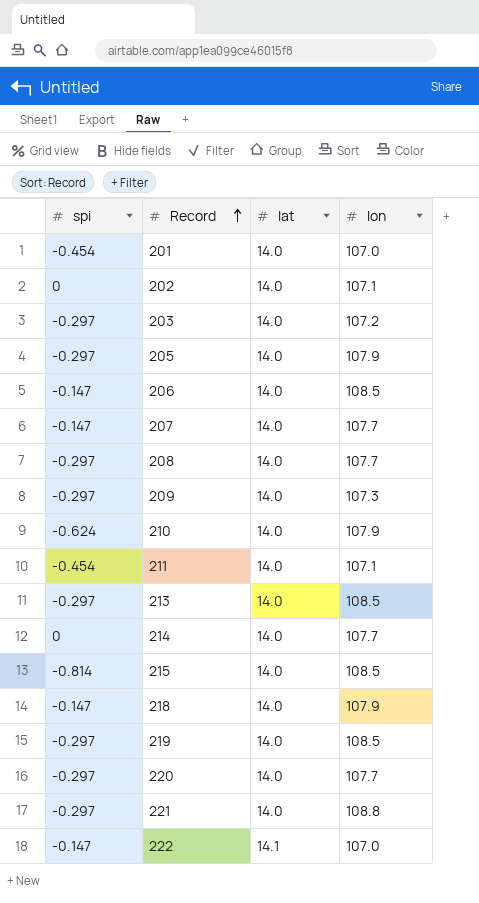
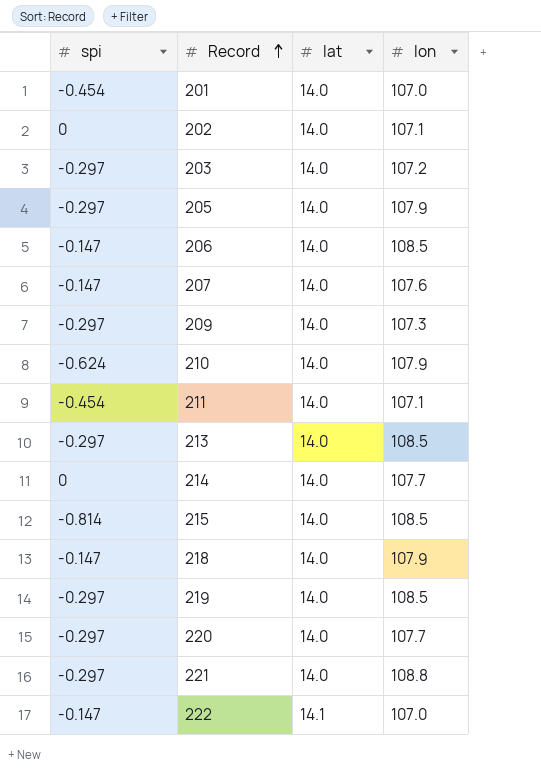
row 208: -0.297 | 14.0 | 107.7 -> none
207 | lon: 107.7 -> 107.6

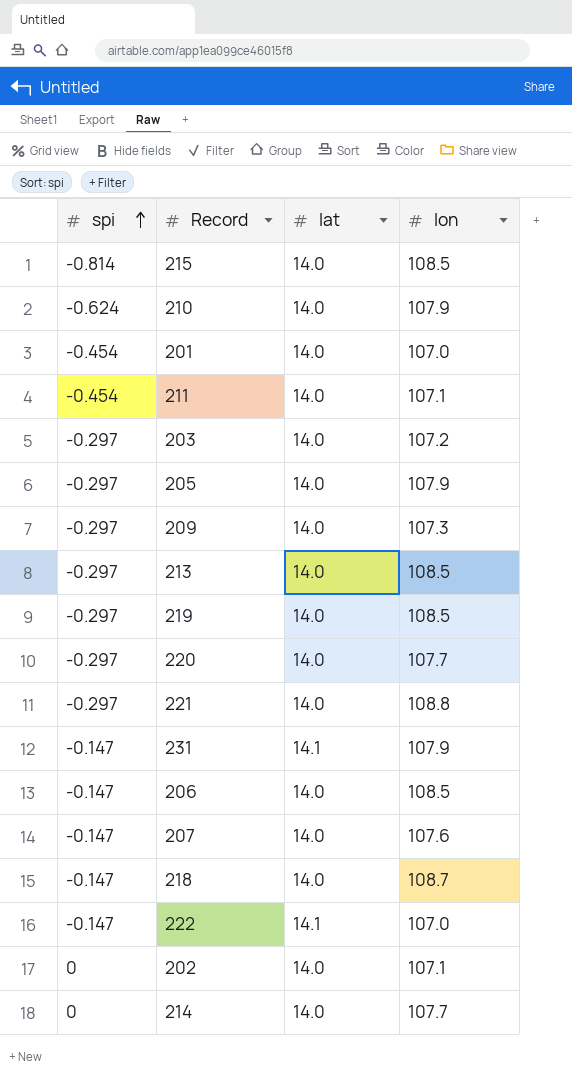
row order: Record ascending -> spi ascending
row 231: none -> -0.147 | 14.1 | 107.9
218 | lon: 107.9 -> 108.7

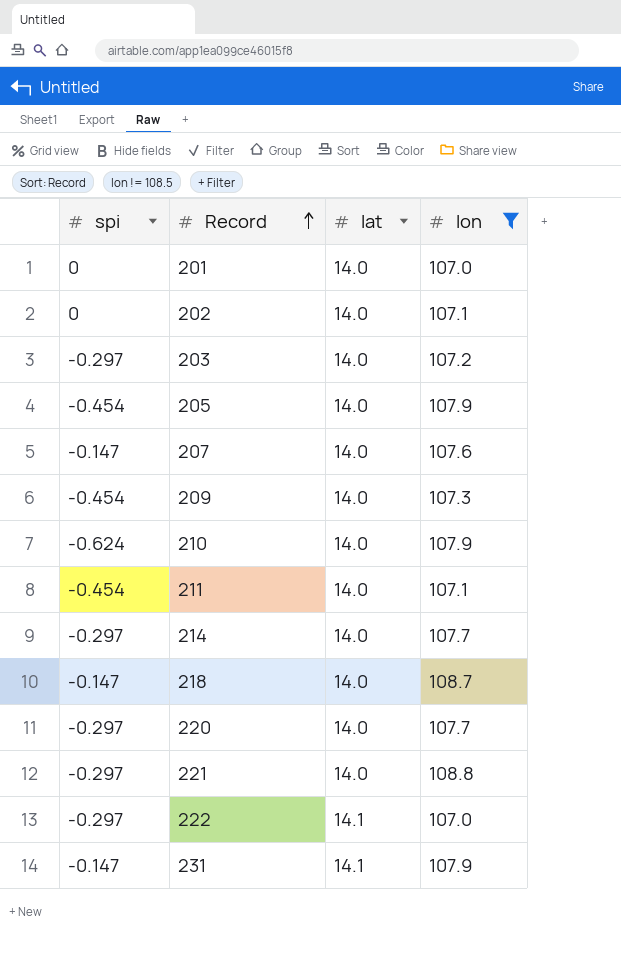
filter: none -> lon != 108.5
row order: spi ascending -> Record ascending
201 | spi: -0.454 -> 0
205 | spi: -0.297 -> -0.454
209 | spi: -0.297 -> -0.454
214 | spi: 0 -> -0.297
222 | spi: -0.147 -> -0.297

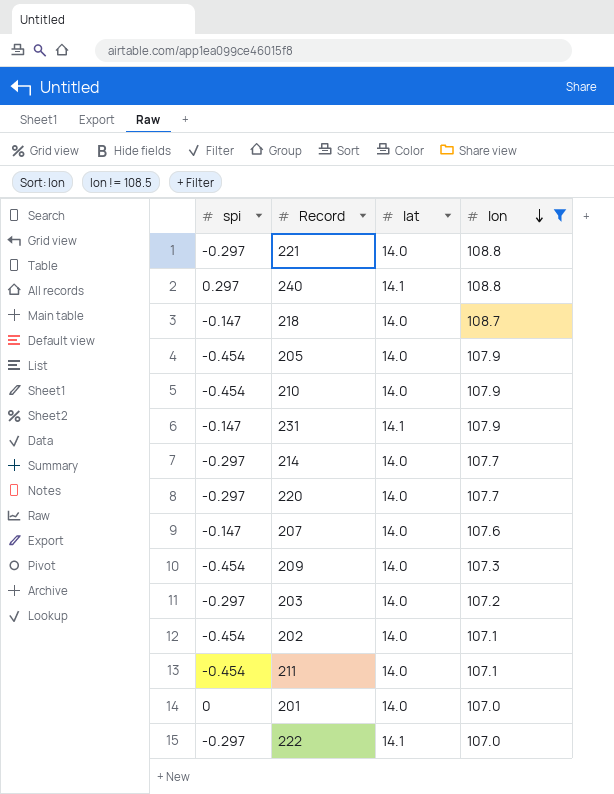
row order: Record ascending -> lon descending
row 240: none -> 0.297 | 14.1 | 108.8
210 | spi: -0.624 -> -0.454
202 | spi: 0 -> -0.454

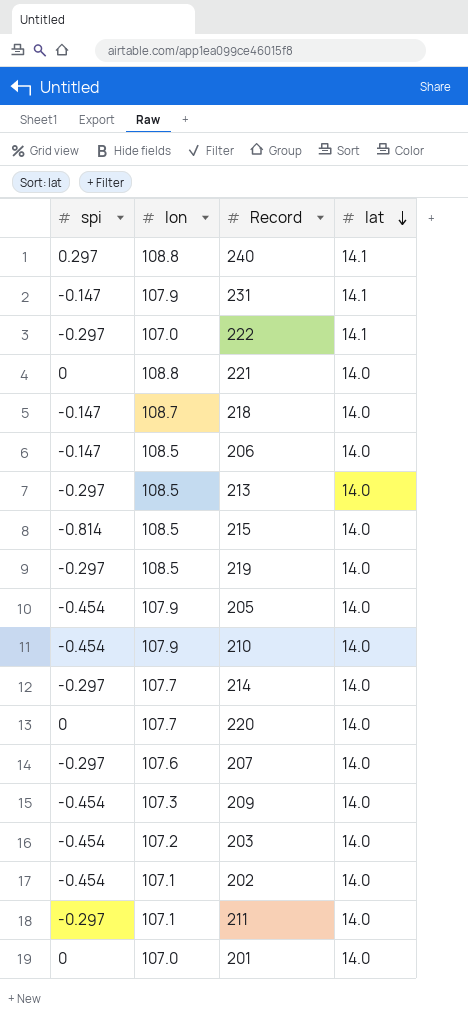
filter: lon != 108.5 -> none
row order: lon descending -> lat descending
column lon | position: 4 -> 2
221 | spi: -0.297 -> 0
220 | spi: -0.297 -> 0
207 | spi: -0.147 -> -0.297
203 | spi: -0.297 -> -0.454
211 | spi: -0.454 -> -0.297

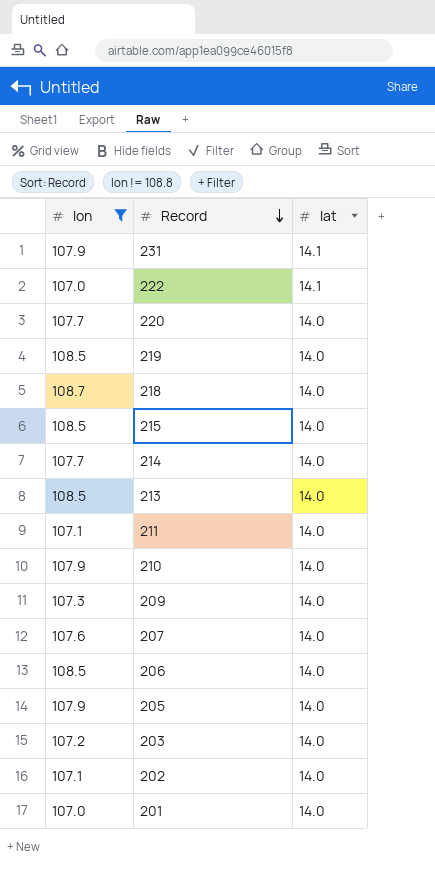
filter: none -> lon != 108.8
row order: lat descending -> Record descending
column spi | position: 1 -> none

